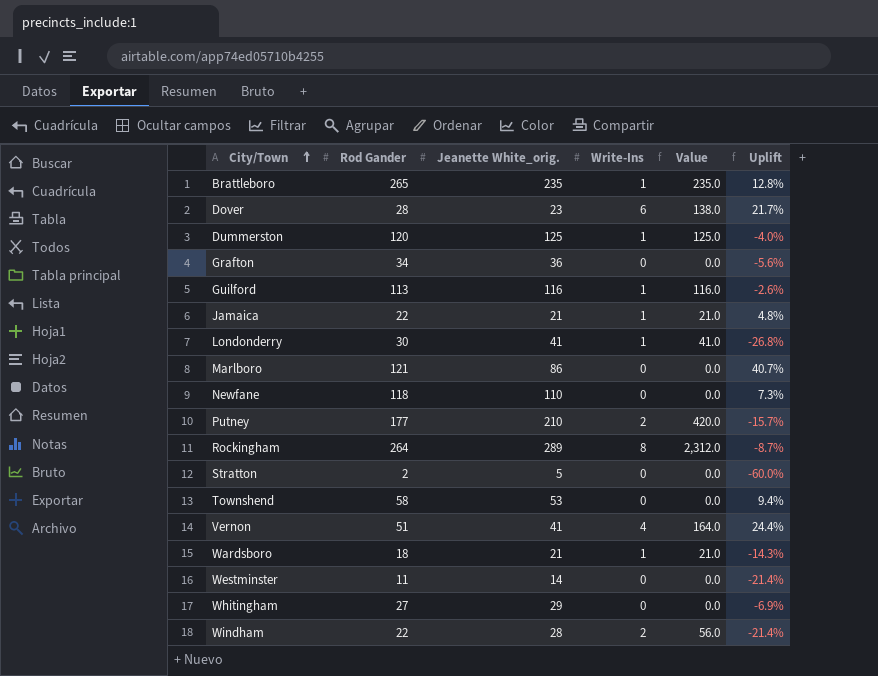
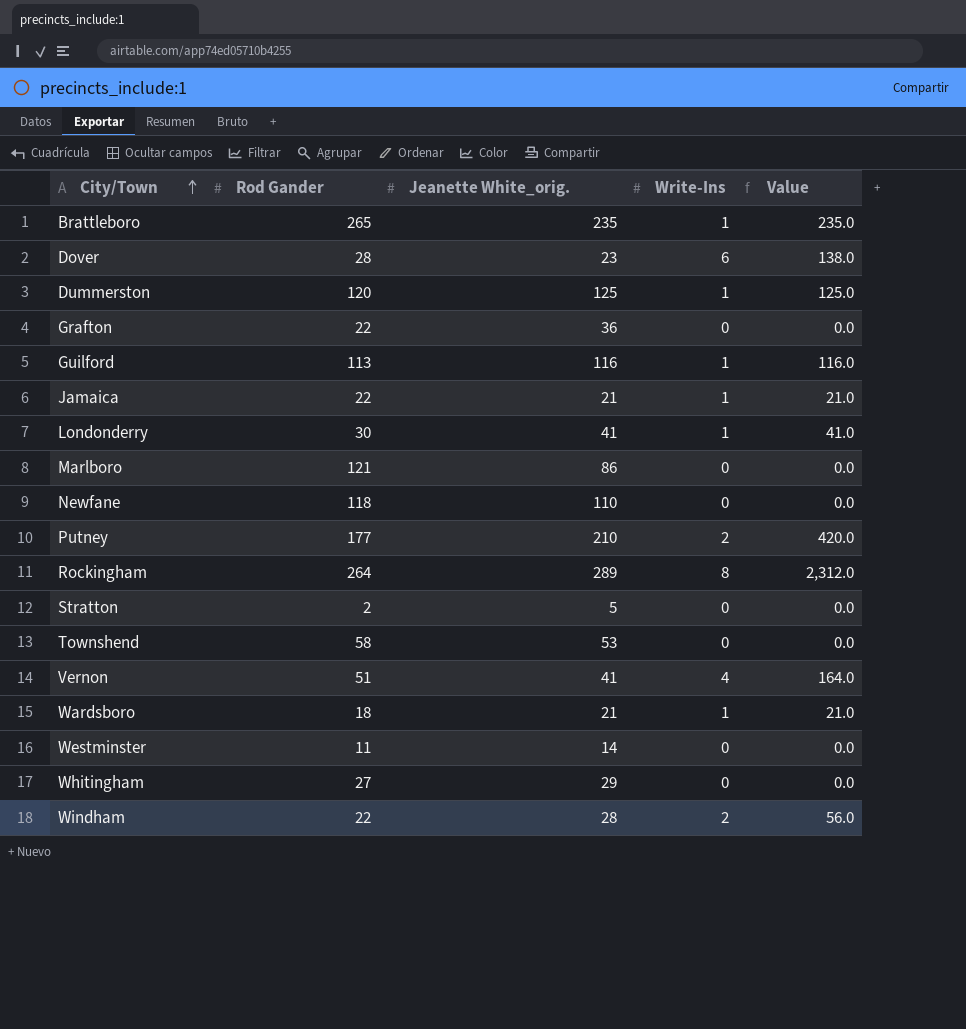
column Uplift | formula: ([Rod Gander] - [Jeanette White_orig.]) / [Jeanette White_orig.] -> none
Grafton | Rod Gander: 34 -> 22

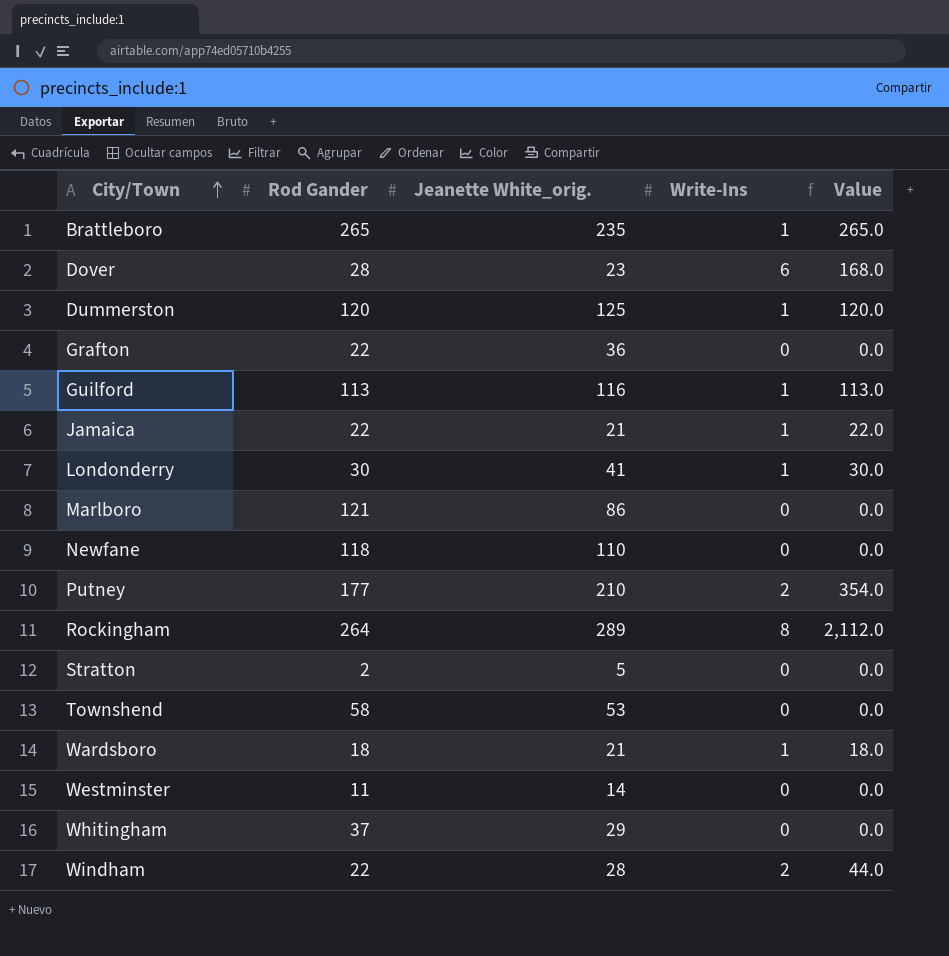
column Value | formula: [Jeanette White_orig.] * [Write-Ins] -> [Rod Gander] * [Write-Ins]
row Vernon: 51 | 41 | 4 | 164.0 -> none
Whitingham | Rod Gander: 27 -> 37

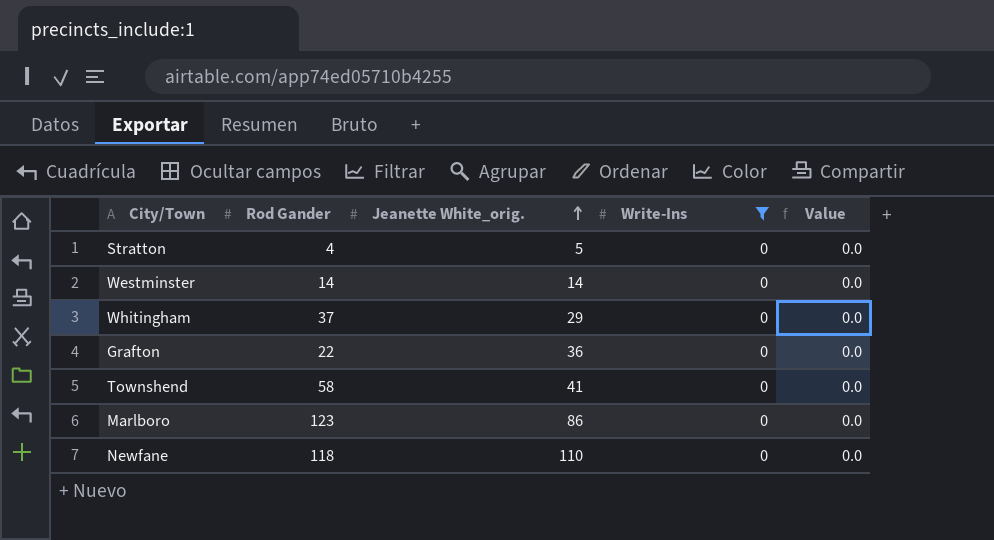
filter: none -> Write-Ins = 0
row order: City/Town ascending -> Jeanette White_orig. ascending
Stratton | Rod Gander: 2 -> 4
Westminster | Rod Gander: 11 -> 14
Townshend | Jeanette White_orig.: 53 -> 41
Marlboro | Rod Gander: 121 -> 123

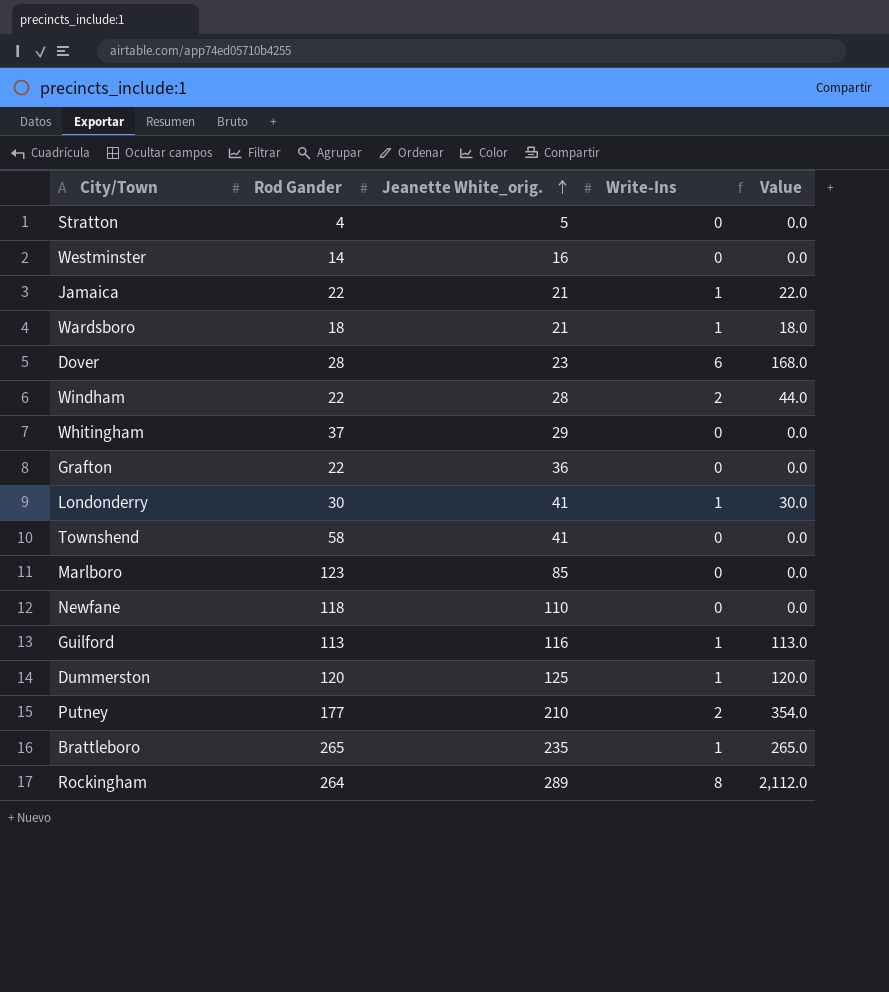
filter: Write-Ins = 0 -> none
Westminster | Jeanette White_orig.: 14 -> 16
Marlboro | Jeanette White_orig.: 86 -> 85

